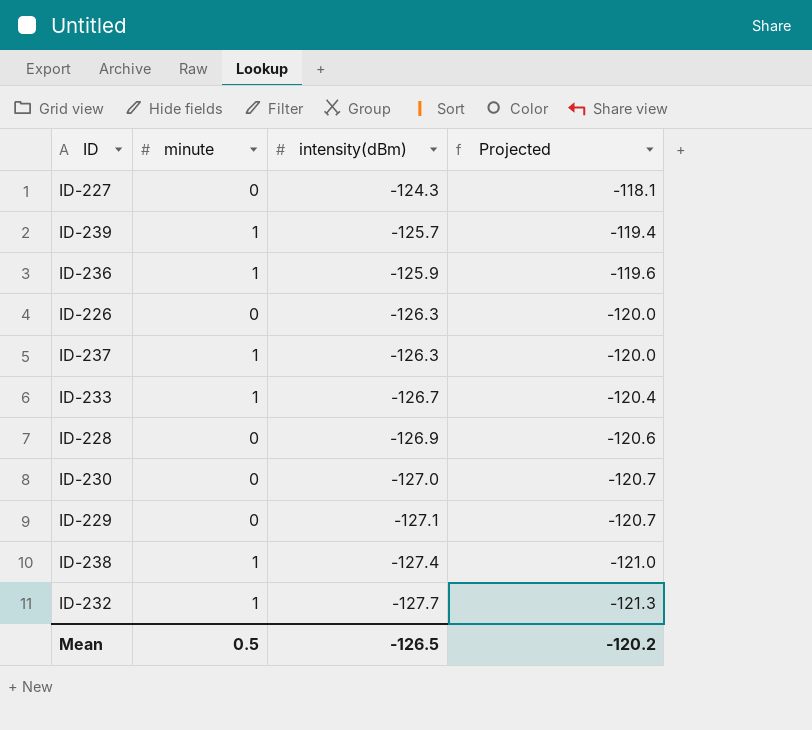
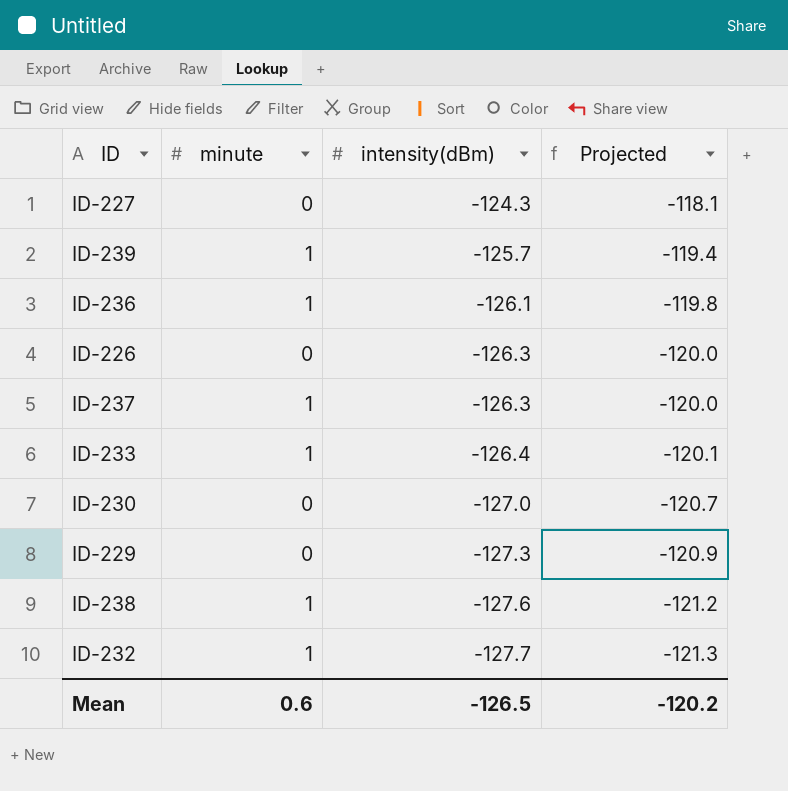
row ID-228: 0 | -126.9 | -120.6 -> none
ID-236 | intensity(dBm): -125.9 -> -126.1
ID-236 | Projected: -119.6 -> -119.8
ID-233 | intensity(dBm): -126.7 -> -126.4
ID-233 | Projected: -120.4 -> -120.1
ID-229 | intensity(dBm): -127.1 -> -127.3
ID-229 | Projected: -120.7 -> -120.9
ID-238 | intensity(dBm): -127.4 -> -127.6
ID-238 | Projected: -121.0 -> -121.2
Mean | minute: 0.5 -> 0.6

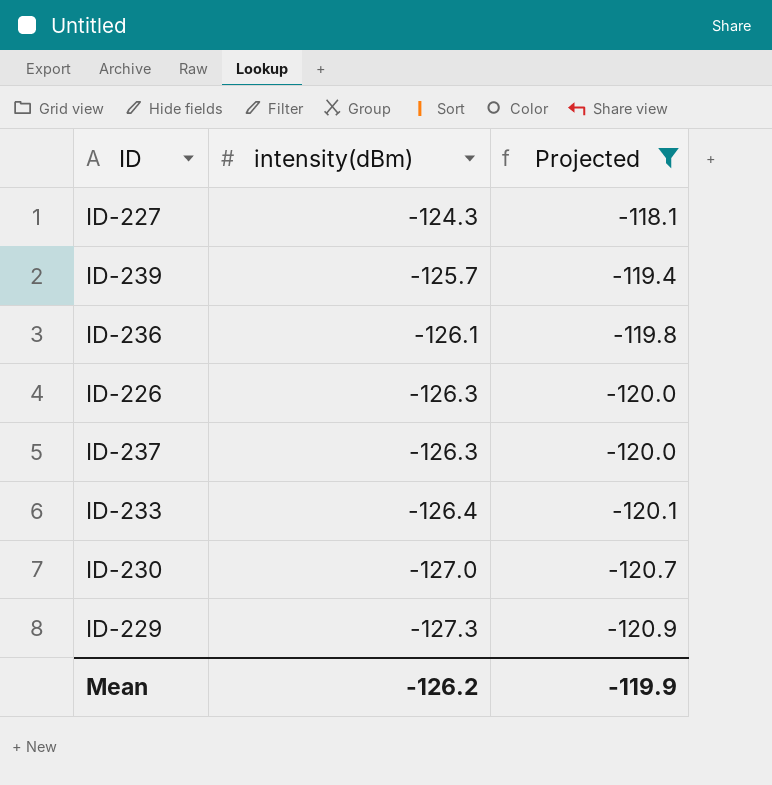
filter: none -> Projected >= -120.9
column minute | position: 2 -> none
Mean | intensity(dBm): -126.5 -> -126.2
Mean | Projected: -120.2 -> -119.9

